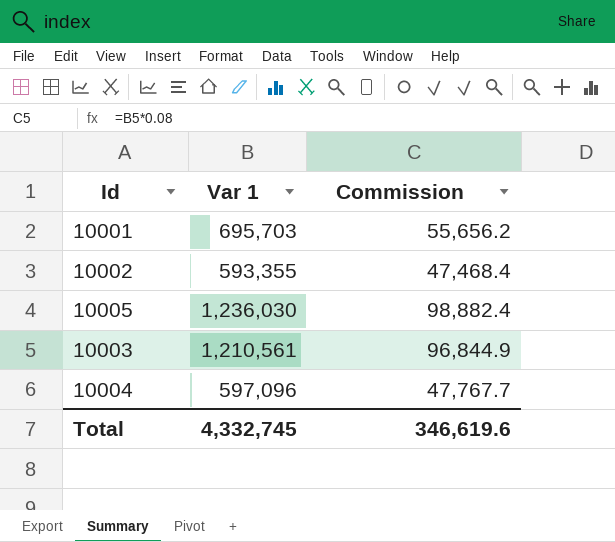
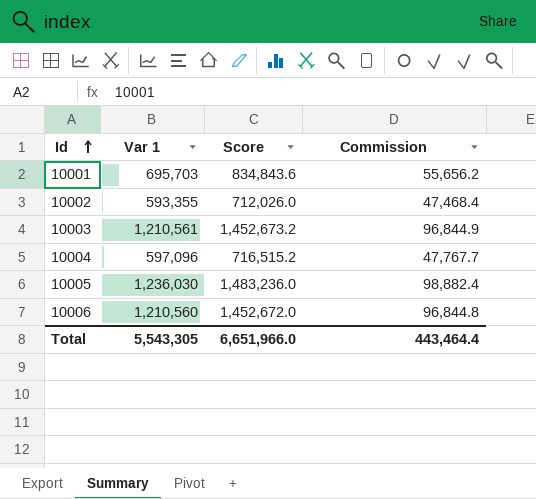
row order: none -> Id ascending
column Score | formula: none -> [Var 1] * 1.2
row 10006: none -> 1,210,560 | 1,452,672.0 | 96,844.8
Total | Var 1: 4,332,745 -> 5,543,305
Total | Commission: 346,619.6 -> 443,464.4

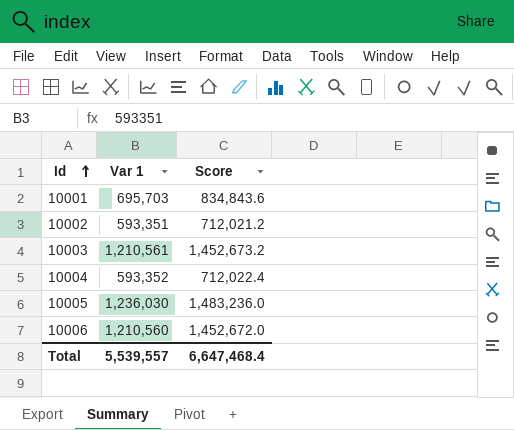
column Commission | formula: [Var 1] * 0.08 -> none
10002 | Var 1: 593,355 -> 593,351
10002 | Score: 712,026.0 -> 712,021.2
10004 | Var 1: 597,096 -> 593,352
10004 | Score: 716,515.2 -> 712,022.4
Total | Var 1: 5,543,305 -> 5,539,557
Total | Score: 6,651,966.0 -> 6,647,468.4

